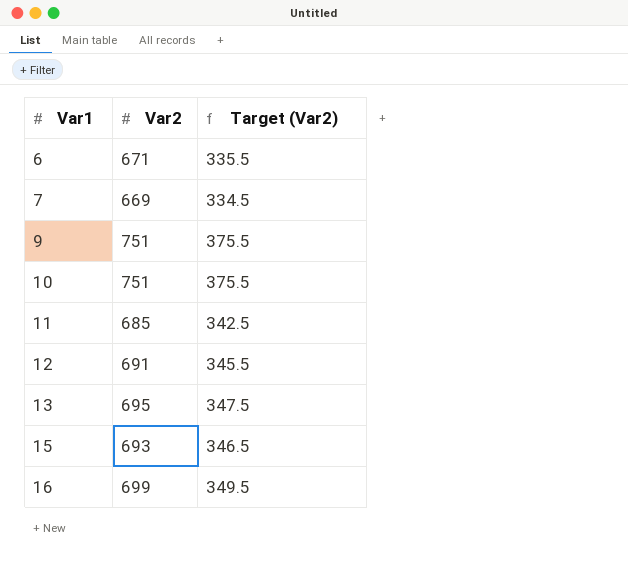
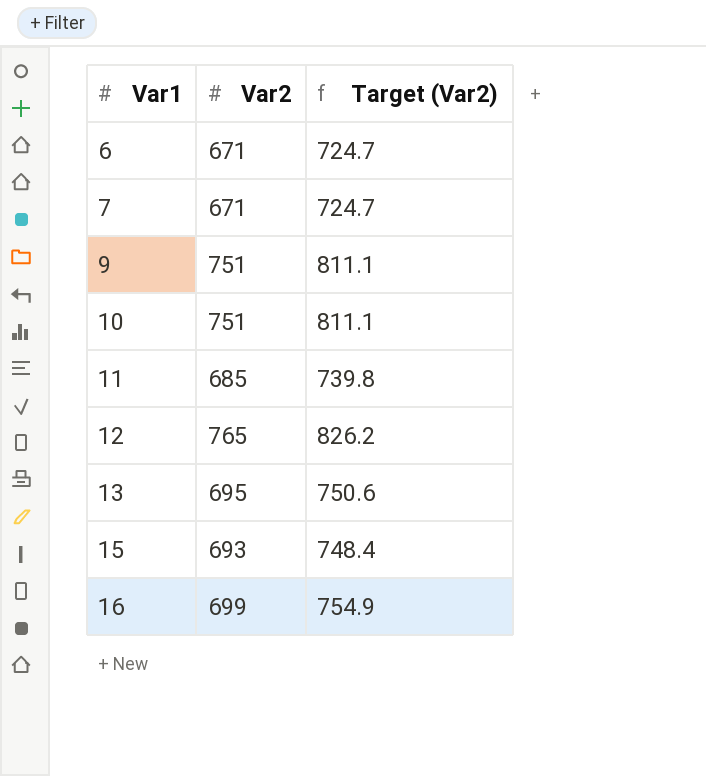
column Target (Var2) | formula: [Var2] * 0.5 -> [Var2] * 1.08
7 | Var2: 669 -> 671
12 | Var2: 691 -> 765

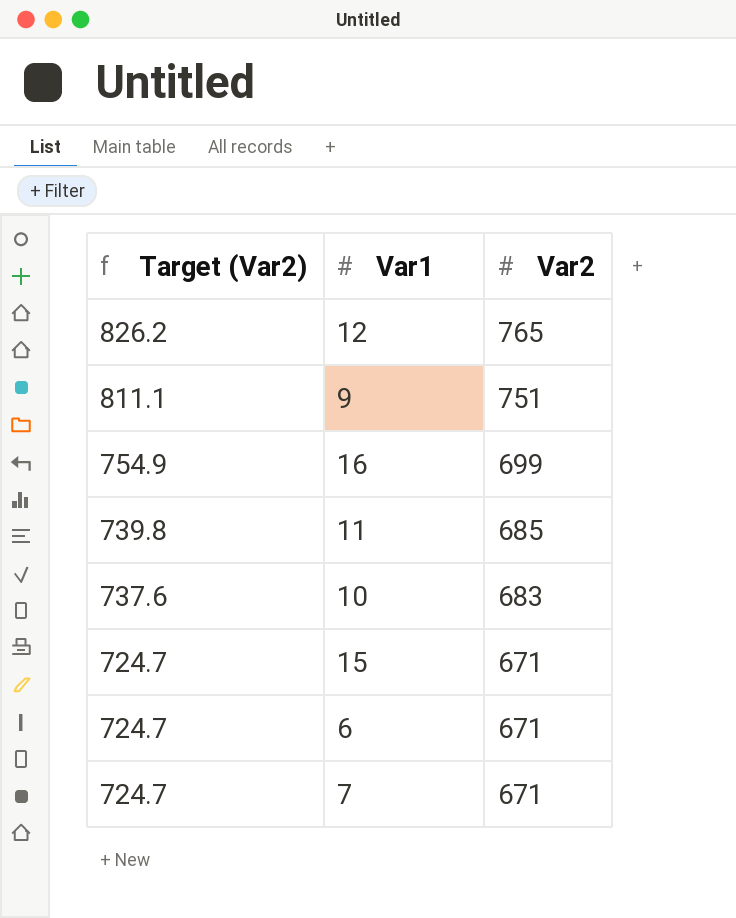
row order: Var1 ascending -> Target (Var2) descending
column Target (Var2) | position: 3 -> 1
row 13: 695 | 750.6 -> none
10 | Target (Var2): 811.1 -> 737.6
10 | Var2: 751 -> 683
15 | Target (Var2): 748.4 -> 724.7
15 | Var2: 693 -> 671

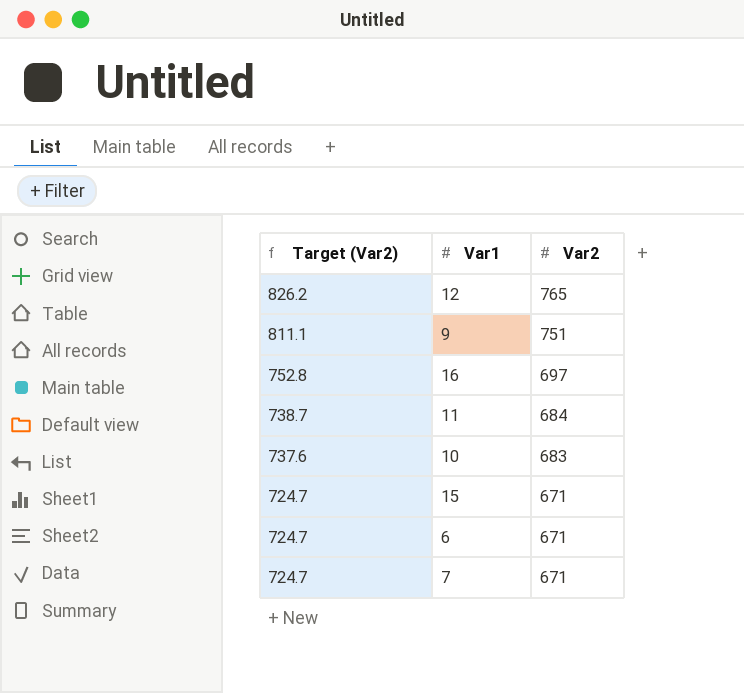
16 | Target (Var2): 754.9 -> 752.8
16 | Var2: 699 -> 697
11 | Target (Var2): 739.8 -> 738.7
11 | Var2: 685 -> 684

